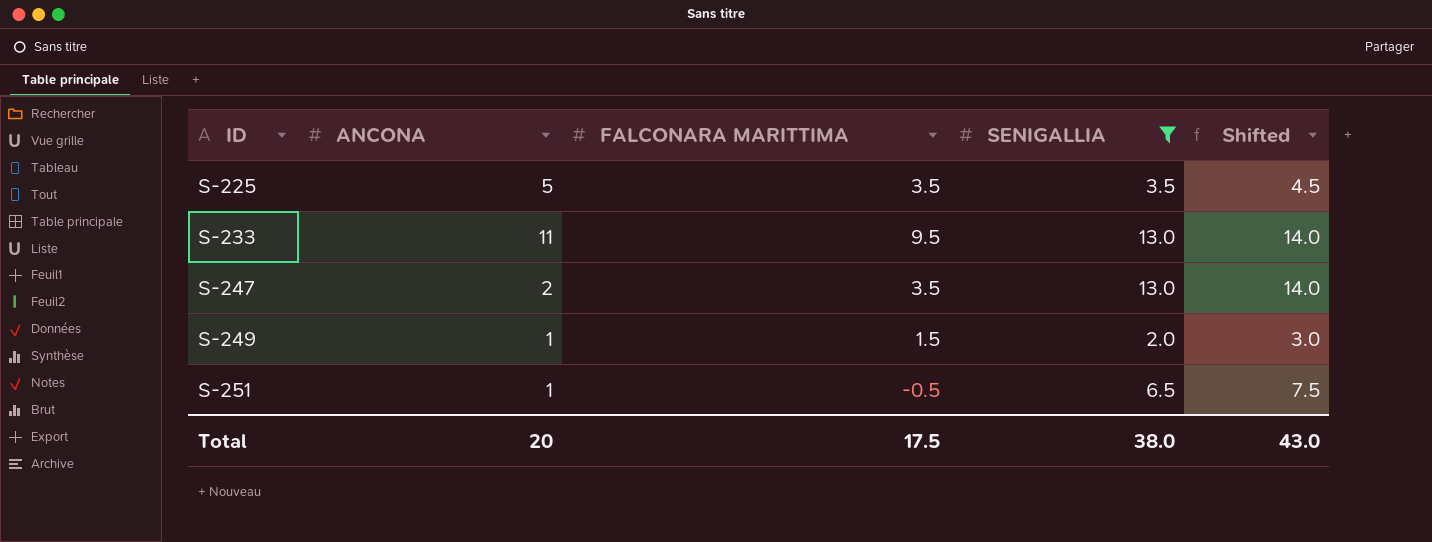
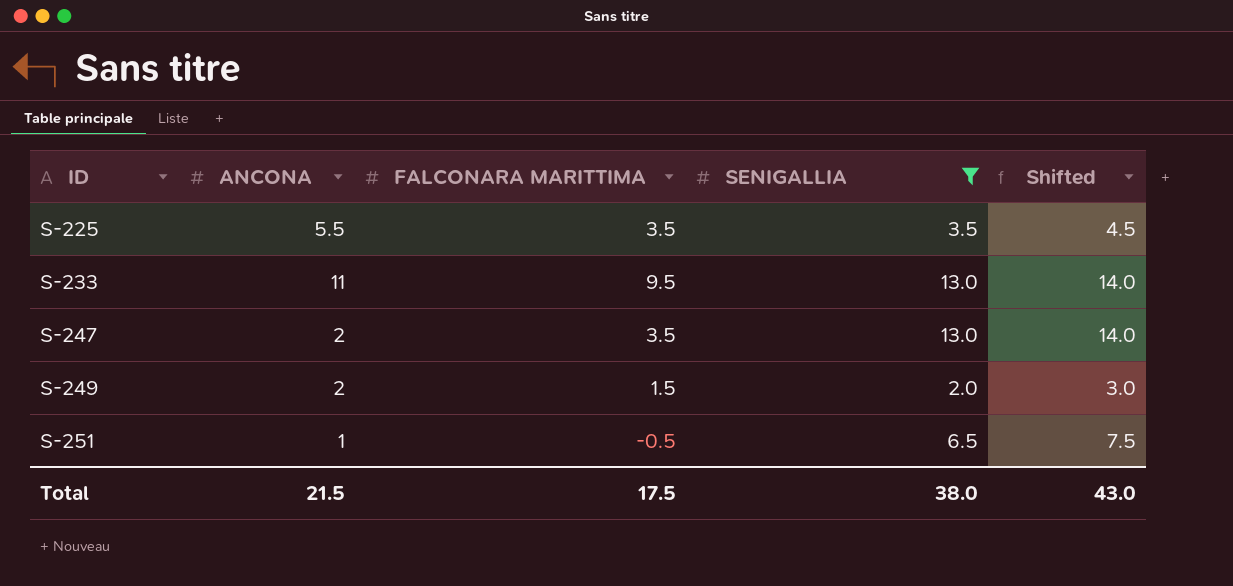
S-225 | ANCONA: 5 -> 5.5
S-249 | ANCONA: 1 -> 2
Total | ANCONA: 20 -> 21.5

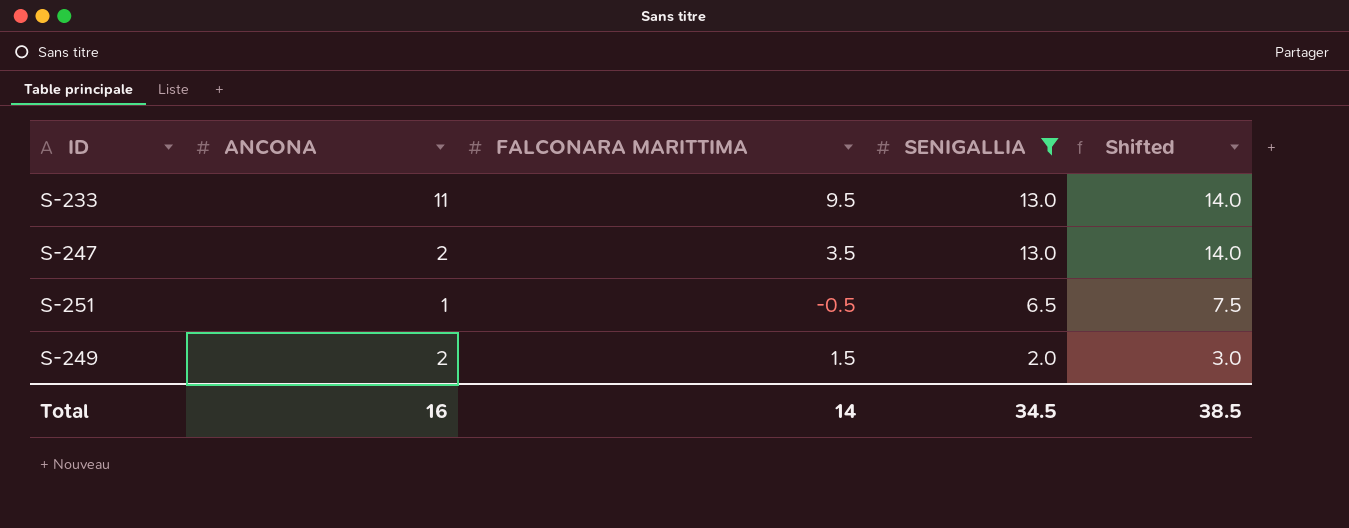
row order: ID ascending -> SENIGALLIA descending
row S-225: 5.5 | 3.5 | 3.5 | 4.5 -> none
Total | ANCONA: 21.5 -> 16
Total | FALCONARA MARITTIMA: 17.5 -> 14
Total | SENIGALLIA: 38.0 -> 34.5
Total | Shifted: 43.0 -> 38.5

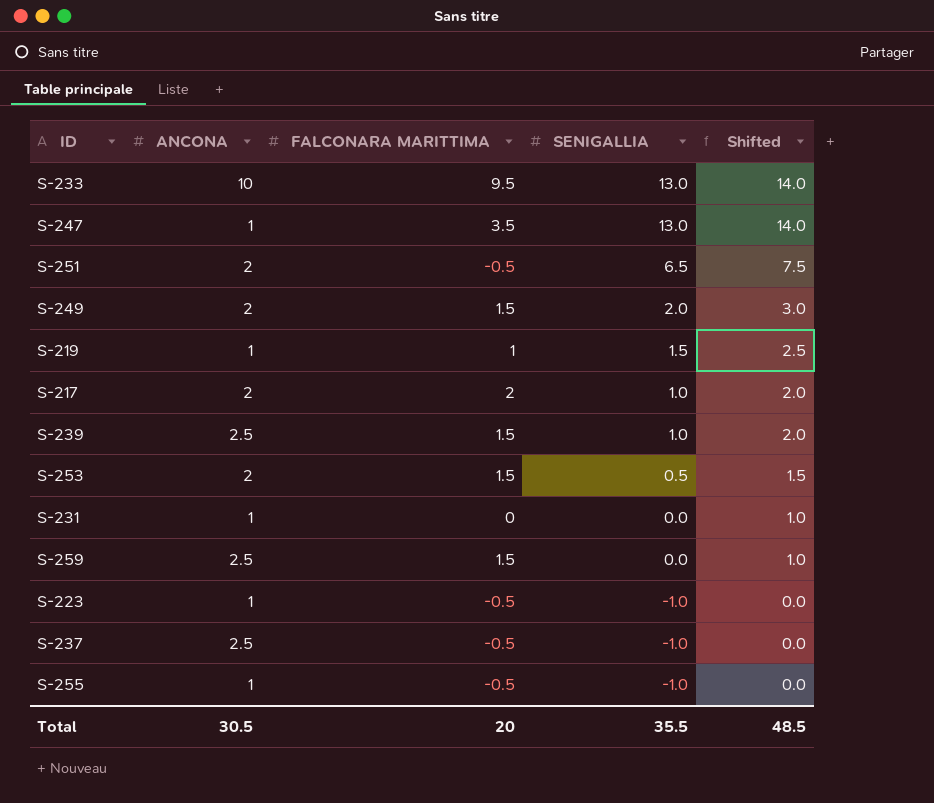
filter: SENIGALLIA >= 2.0 -> none
S-233 | ANCONA: 11 -> 10
S-247 | ANCONA: 2 -> 1
S-251 | ANCONA: 1 -> 2
Total | ANCONA: 16 -> 30.5
Total | FALCONARA MARITTIMA: 14 -> 20
Total | SENIGALLIA: 34.5 -> 35.5
Total | Shifted: 38.5 -> 48.5

